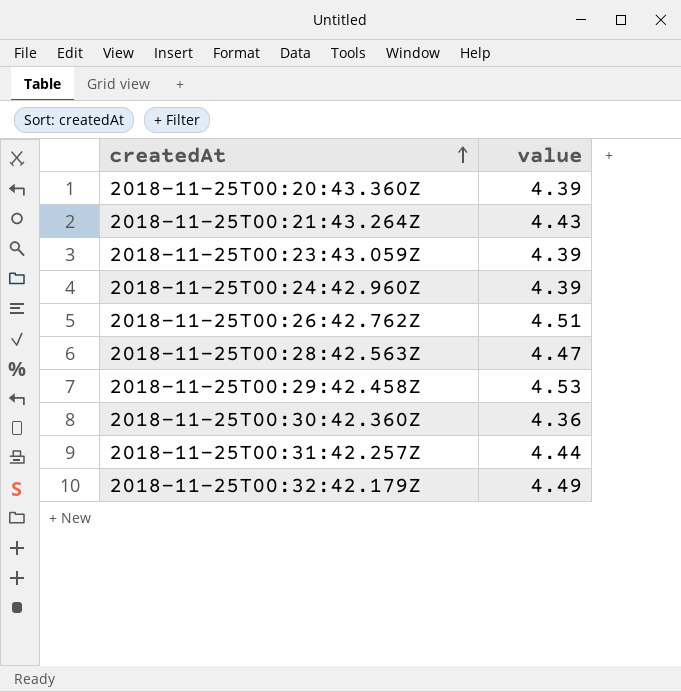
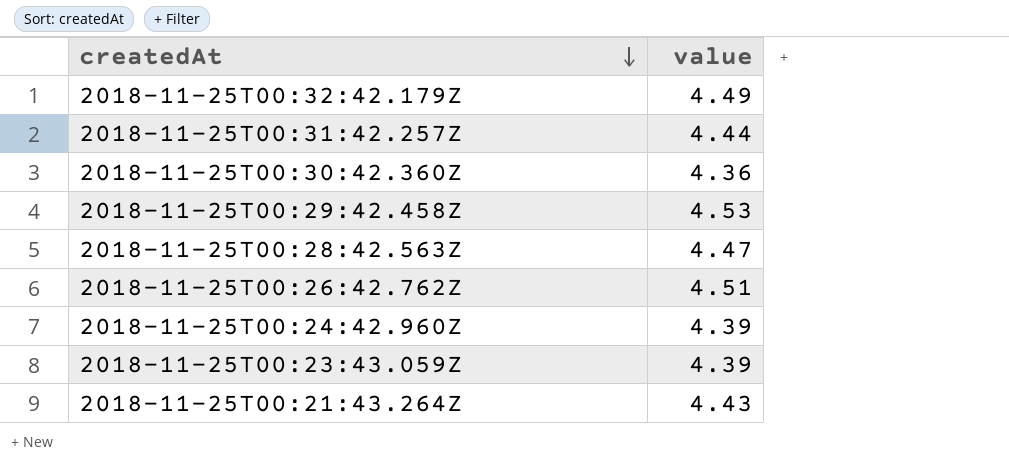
row order: createdAt ascending -> createdAt descending
row 2018-11-25T00:20:43.360Z: 4.39 -> none

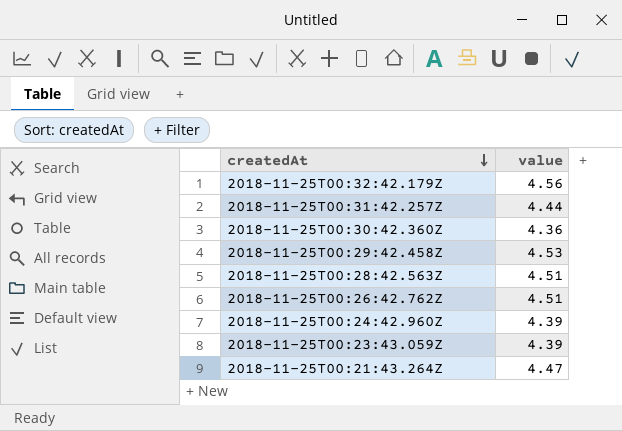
2018-11-25T00:32:42.179Z | value: 4.49 -> 4.56
2018-11-25T00:28:42.563Z | value: 4.47 -> 4.51
2018-11-25T00:21:43.264Z | value: 4.43 -> 4.47

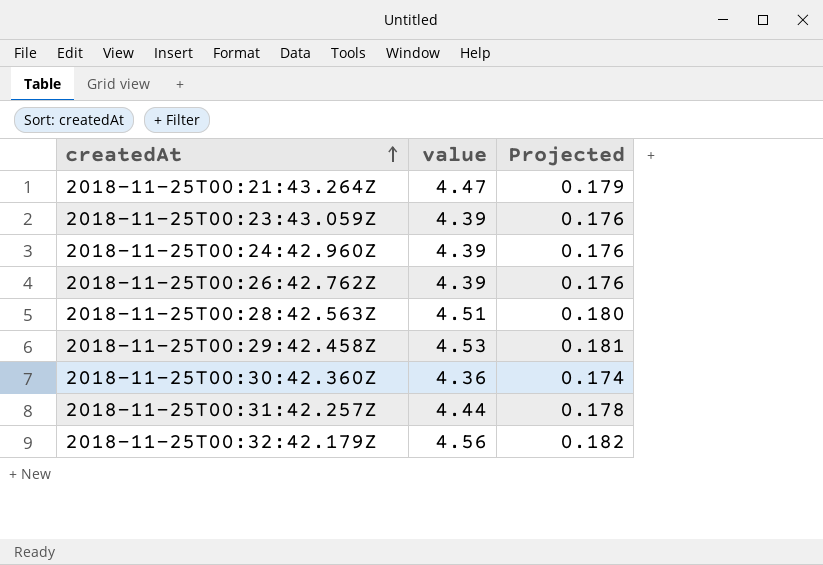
row order: createdAt descending -> createdAt ascending
column Projected | formula: none -> [value] * 0.04
2018-11-25T00:26:42.762Z | value: 4.51 -> 4.39

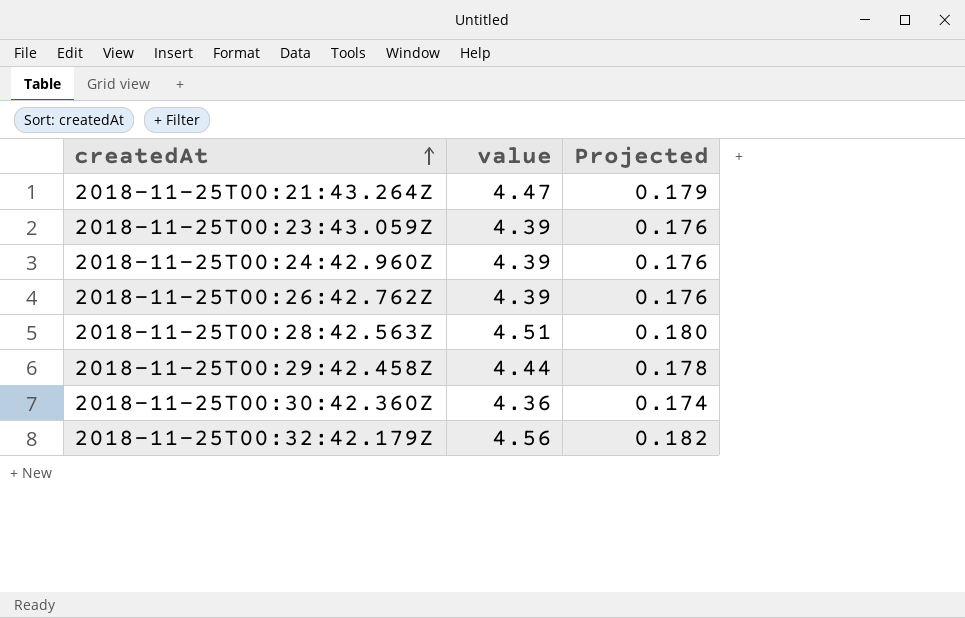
row 2018-11-25T00:31:42.257Z: 4.44 | 0.178 -> none
2018-11-25T00:29:42.458Z | value: 4.53 -> 4.44
2018-11-25T00:29:42.458Z | Projected: 0.181 -> 0.178

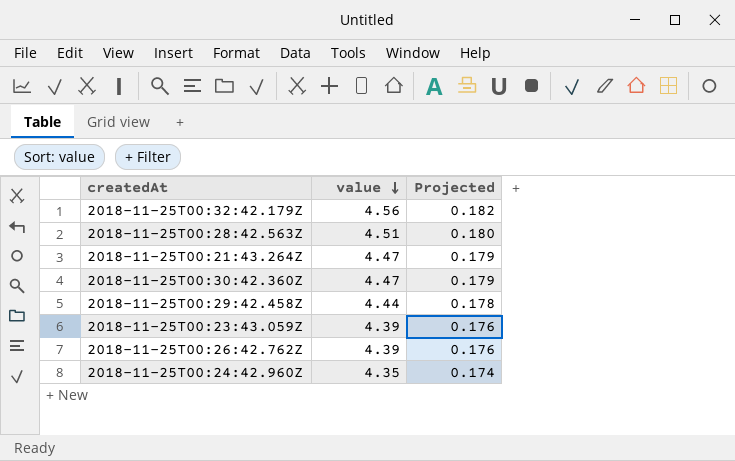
row order: createdAt ascending -> value descending
2018-11-25T00:30:42.360Z | value: 4.36 -> 4.47
2018-11-25T00:30:42.360Z | Projected: 0.174 -> 0.179
2018-11-25T00:24:42.960Z | value: 4.39 -> 4.35
2018-11-25T00:24:42.960Z | Projected: 0.176 -> 0.174

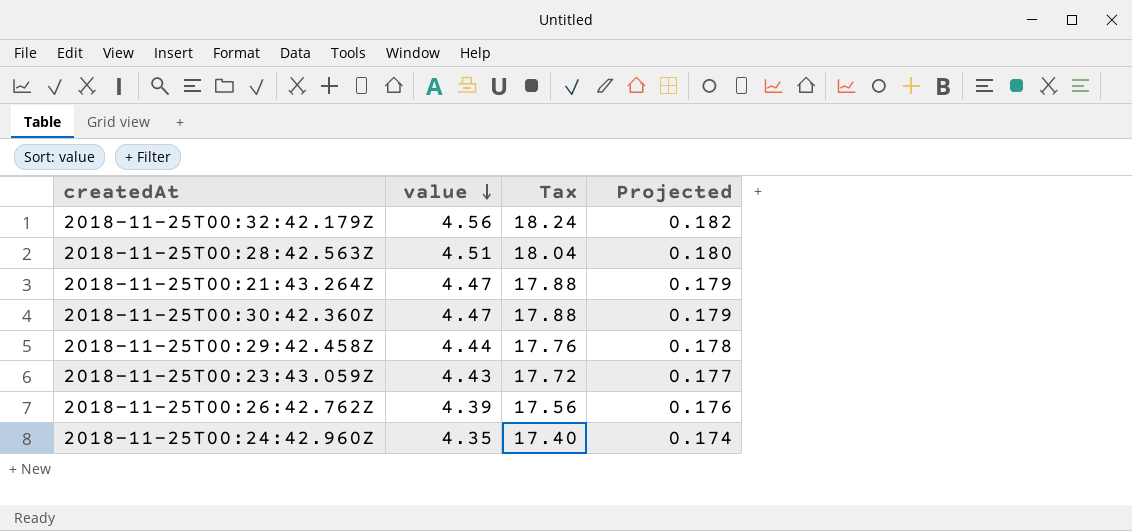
column Tax | formula: none -> [value] * 4
2018-11-25T00:23:43.059Z | value: 4.39 -> 4.43
2018-11-25T00:23:43.059Z | Projected: 0.176 -> 0.177

